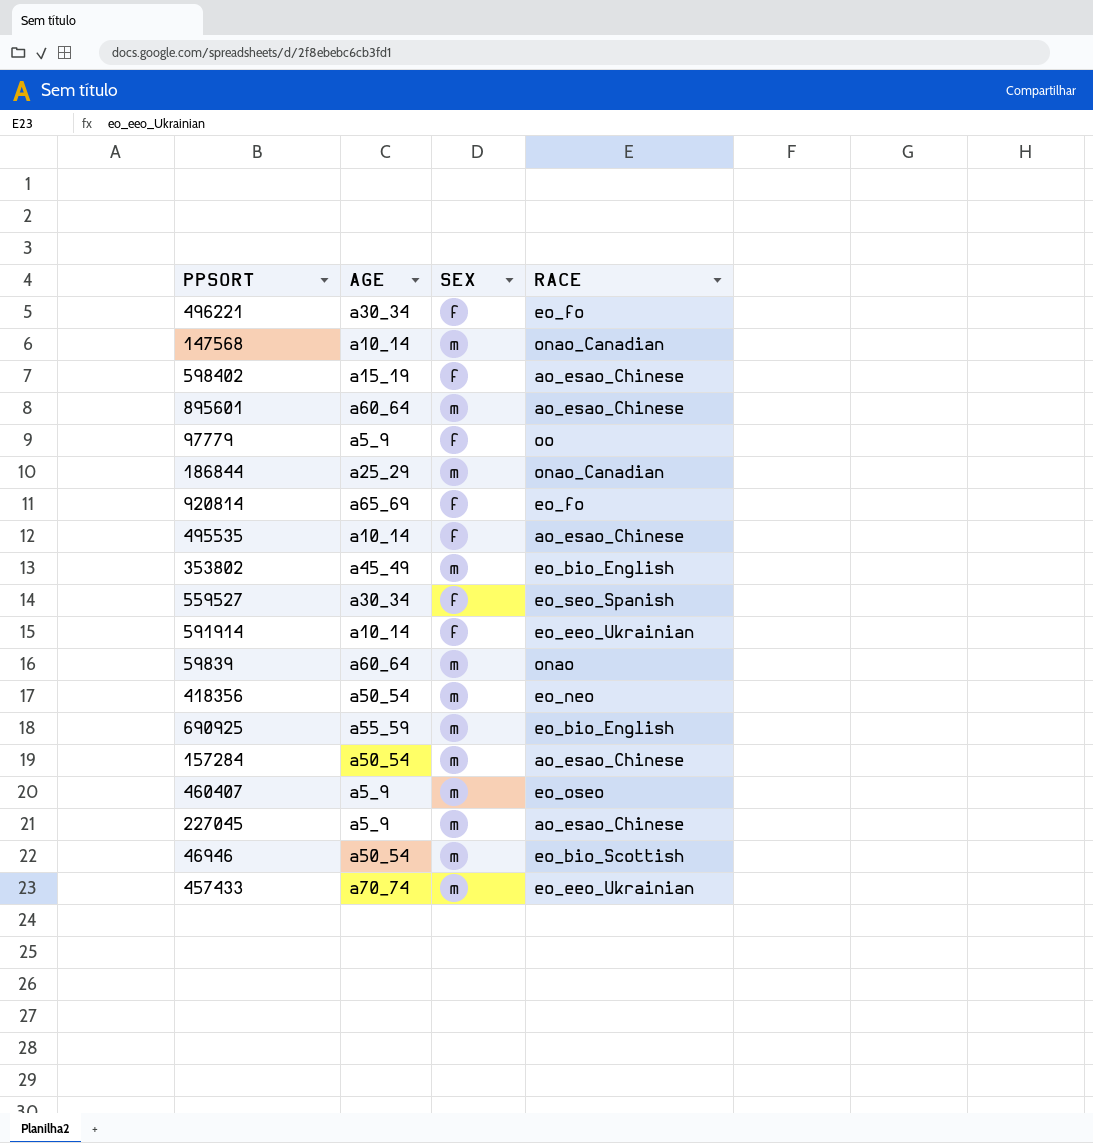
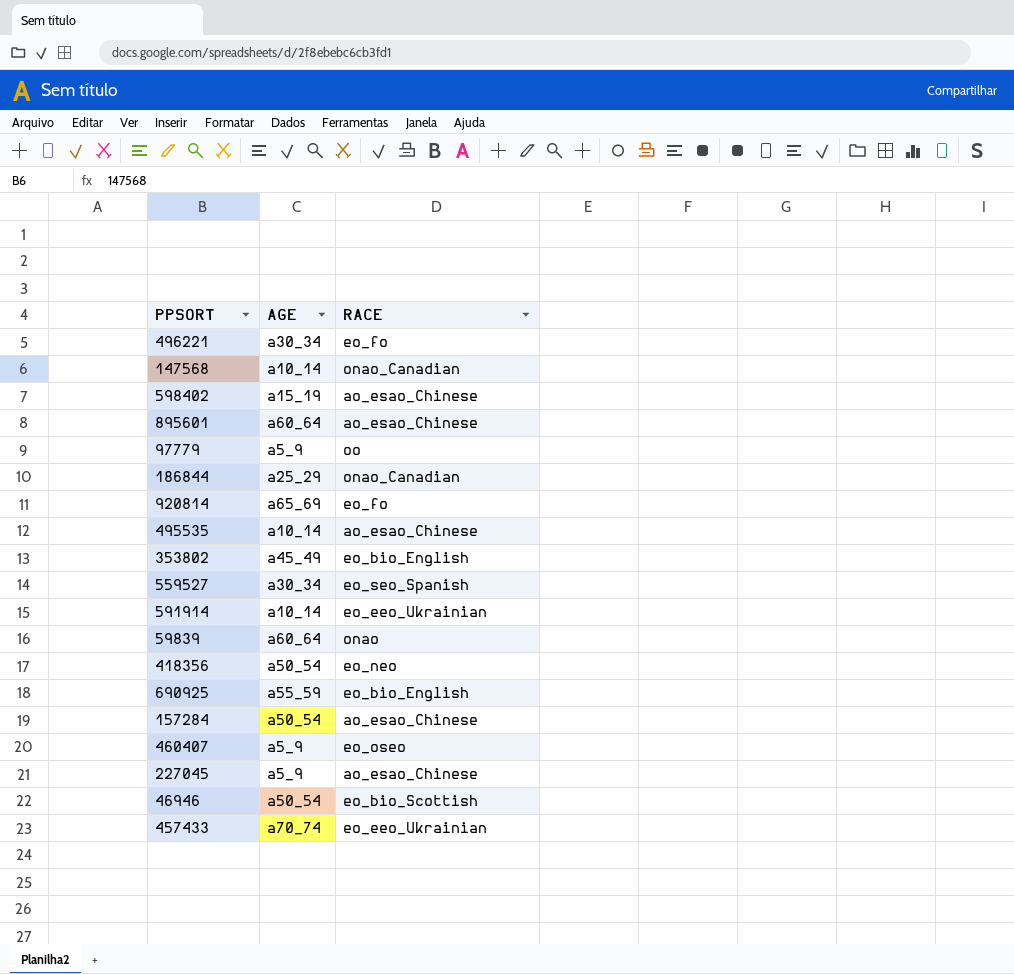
column SEX | position: 3 -> none

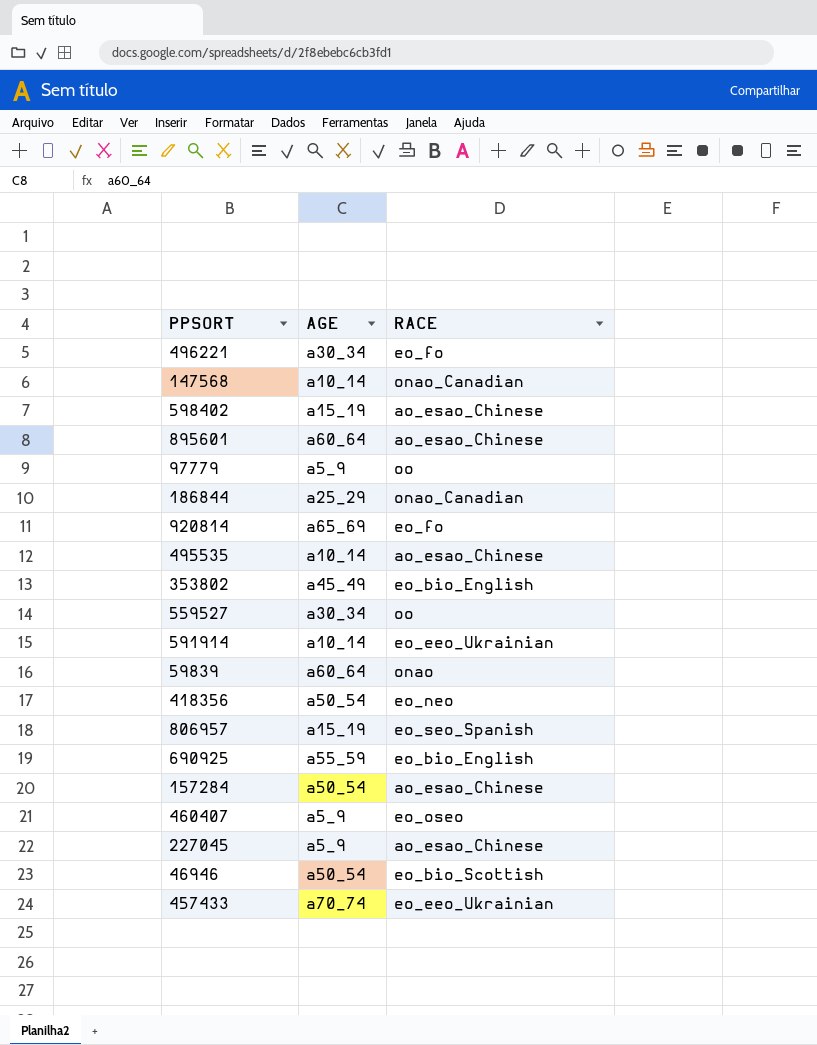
559527 | RACE: eo_seo_Spanish -> oo
row 806957: none -> a15_19 | eo_seo_Spanish

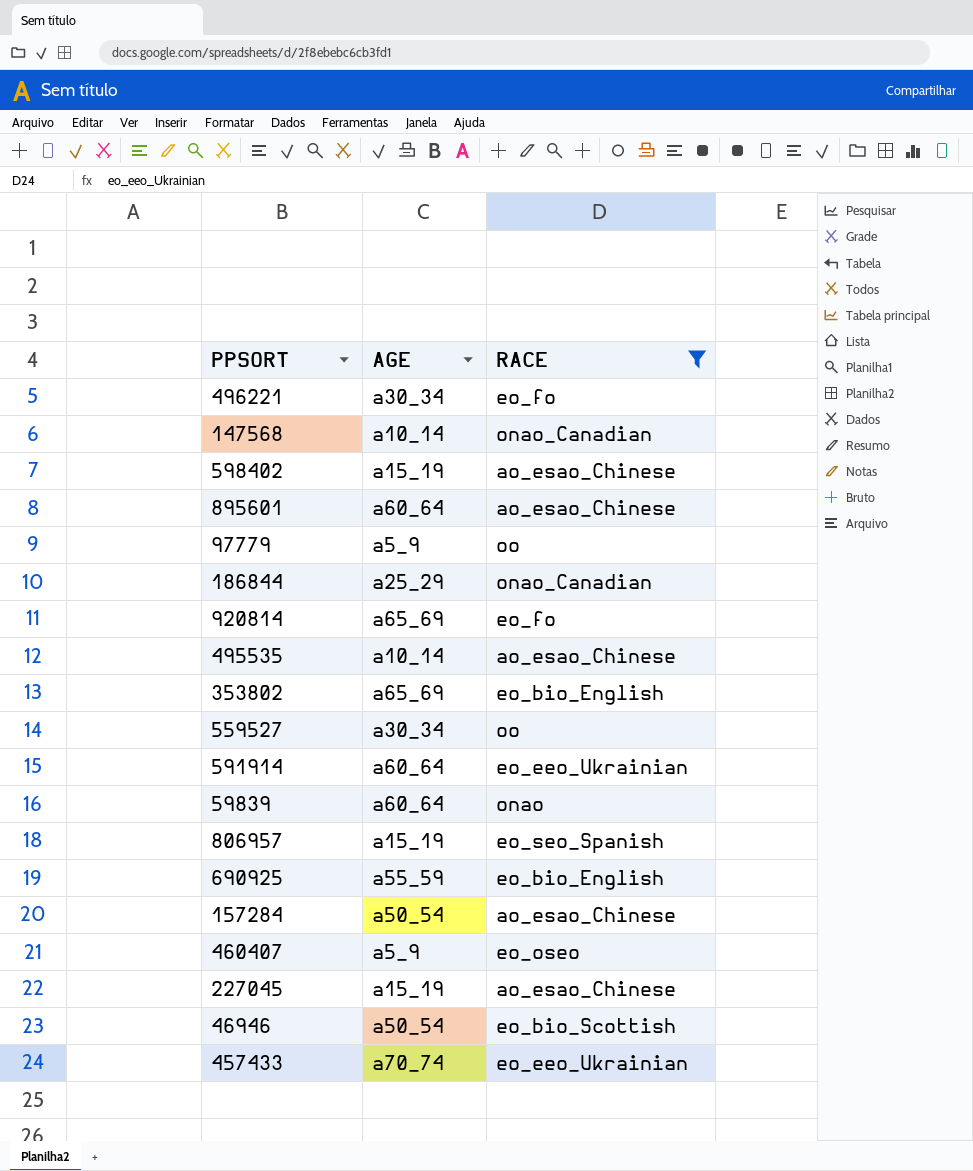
filter: none -> RACE != eo_neo
353802 | AGE: a45_49 -> a65_69
591914 | AGE: a10_14 -> a60_64
227045 | AGE: a5_9 -> a15_19

